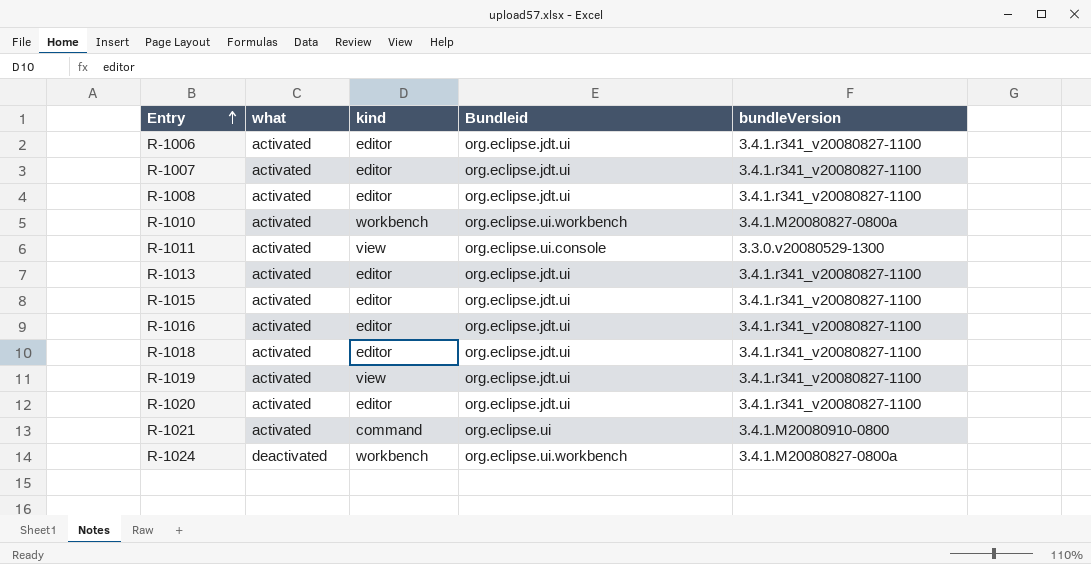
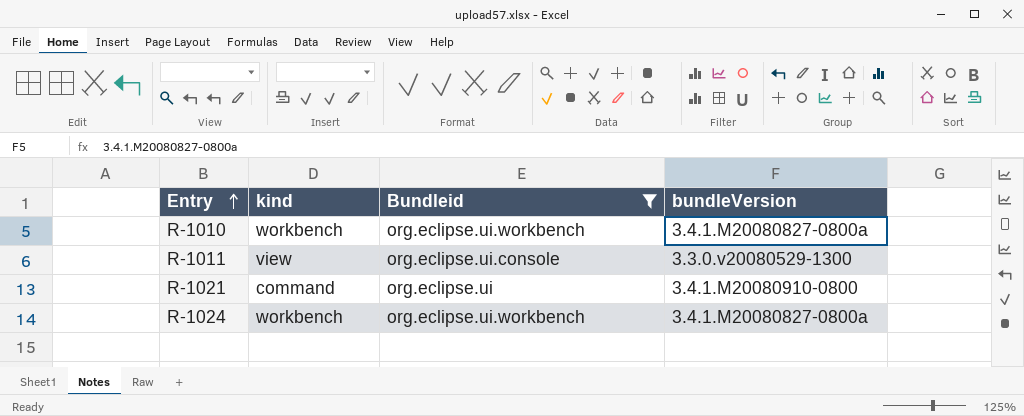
filter: none -> Bundleid != org.eclipse.jdt.ui
column what | position: 2 -> none

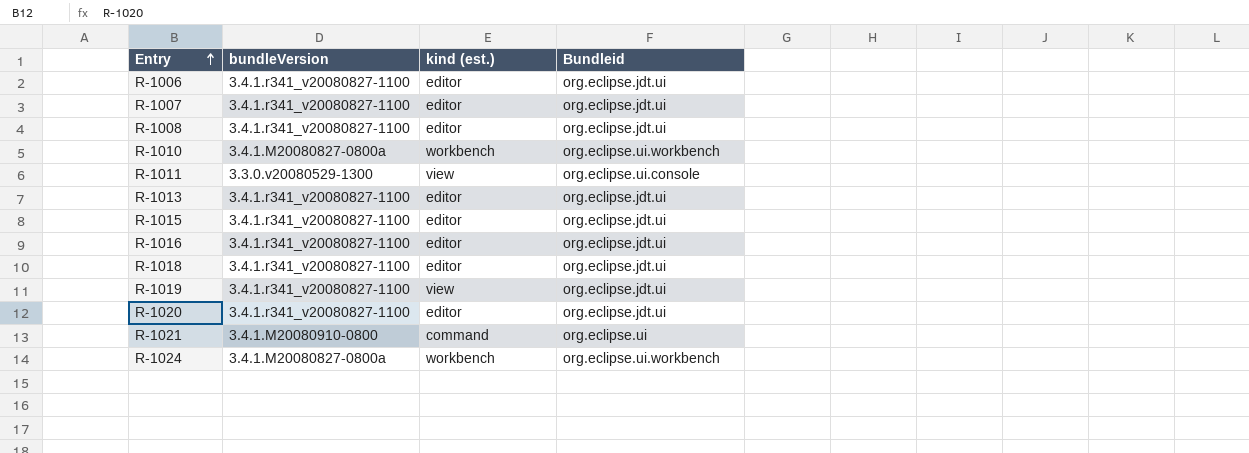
filter: Bundleid != org.eclipse.jdt.ui -> none
column bundleVersion | position: 4 -> 2
column name: kind -> kind (est.)

